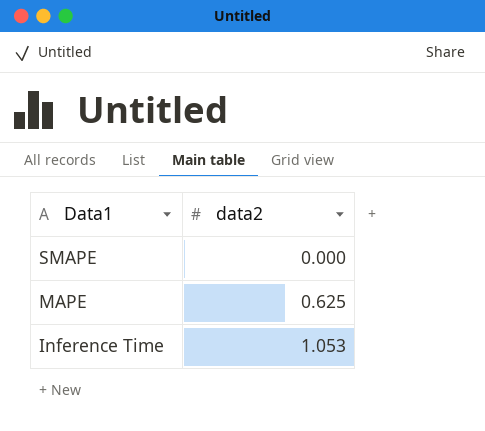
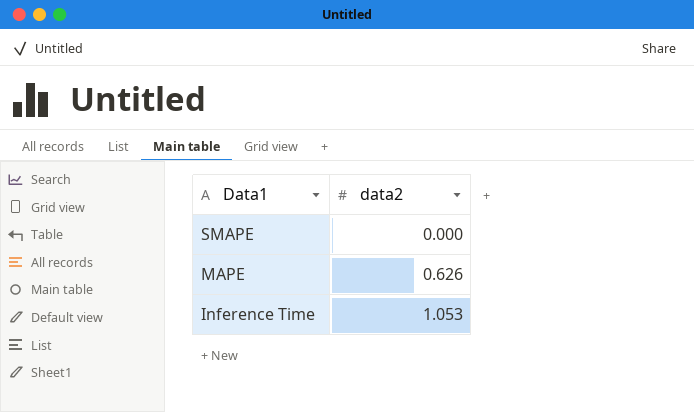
MAPE | data2: 0.625 -> 0.626

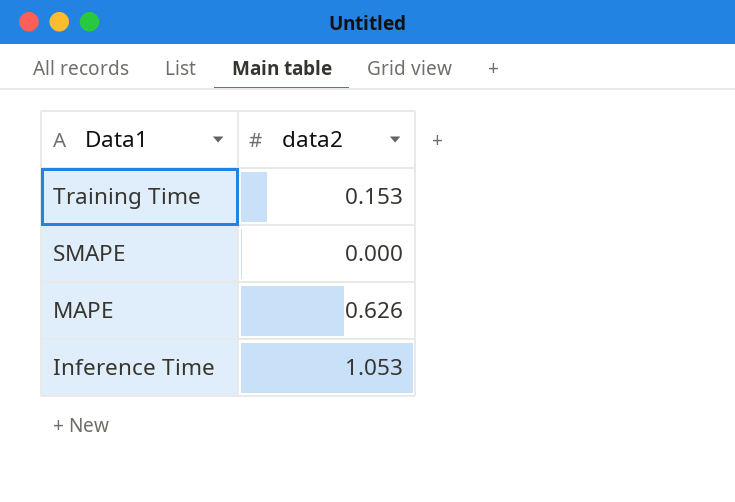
row Training Time: none -> 0.153

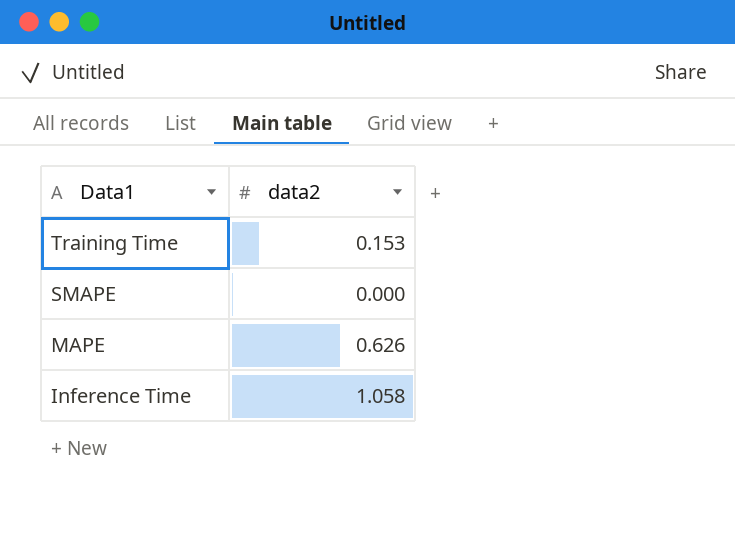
Inference Time | data2: 1.053 -> 1.058

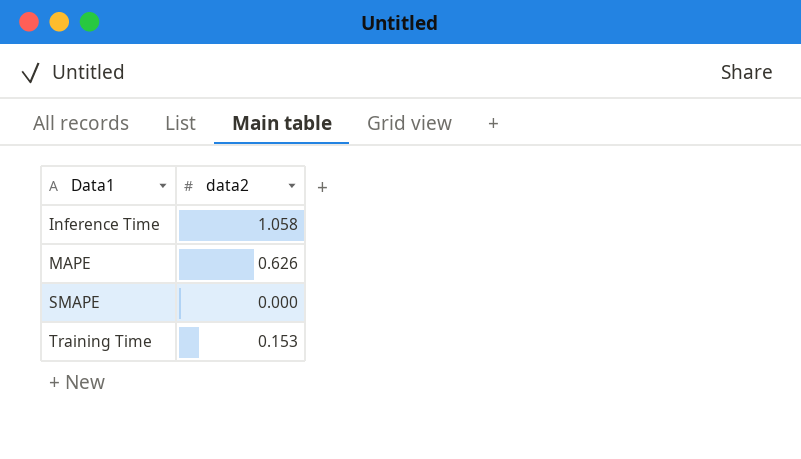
row order: Data1 descending -> Data1 ascending

